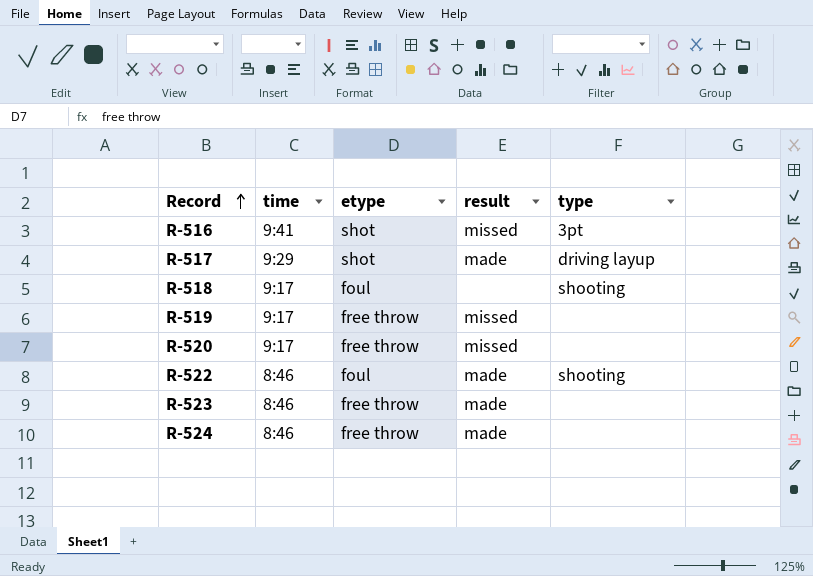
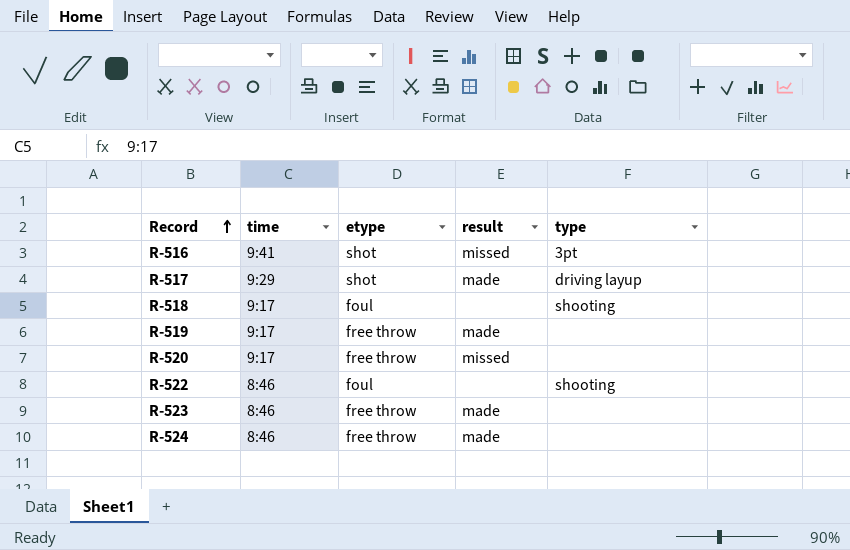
R-519 | result: missed -> made
R-522 | result: made -> none

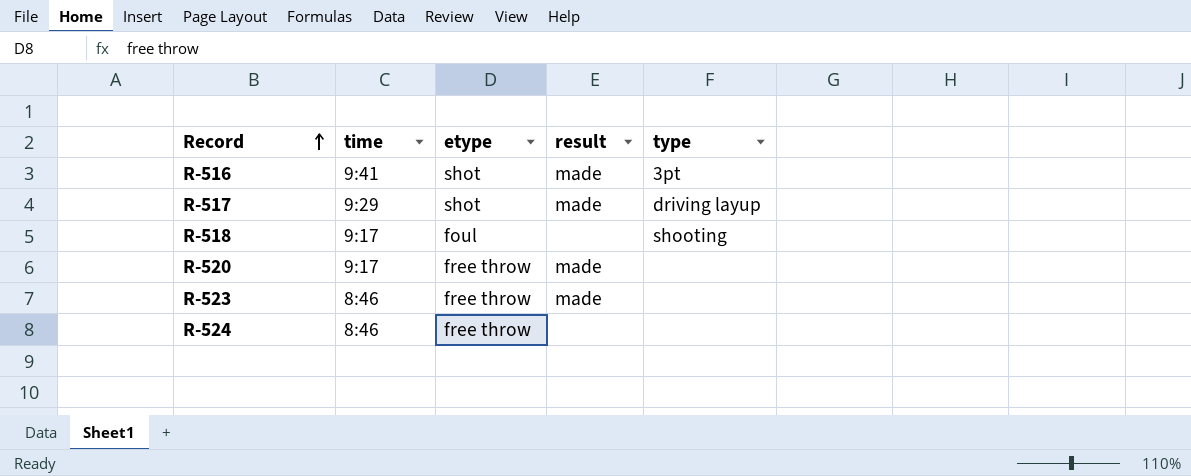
row R-519: 9:17 | free throw | made | none -> none
row R-522: 8:46 | foul | none | shooting -> none
R-516 | result: missed -> made
R-520 | result: missed -> made
R-524 | result: made -> none

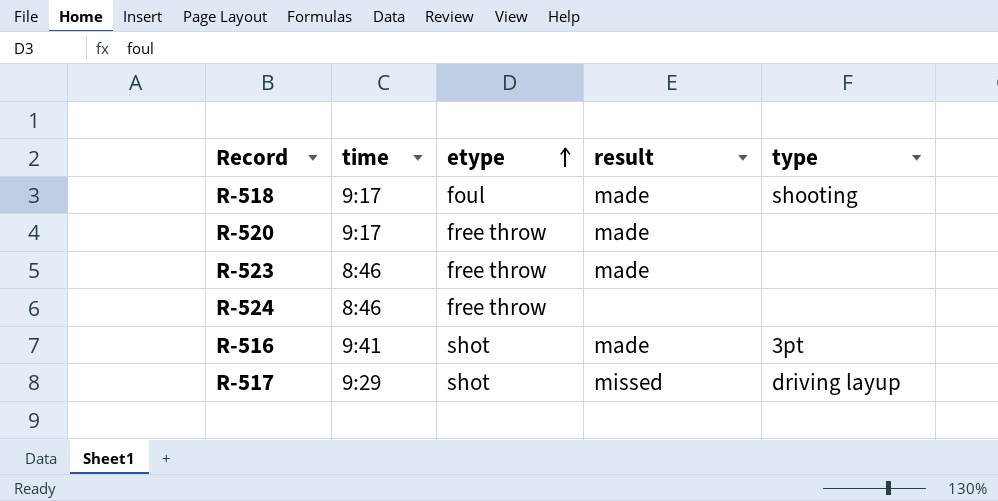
row order: Record ascending -> etype ascending
R-518 | result: none -> made
R-517 | result: made -> missed

